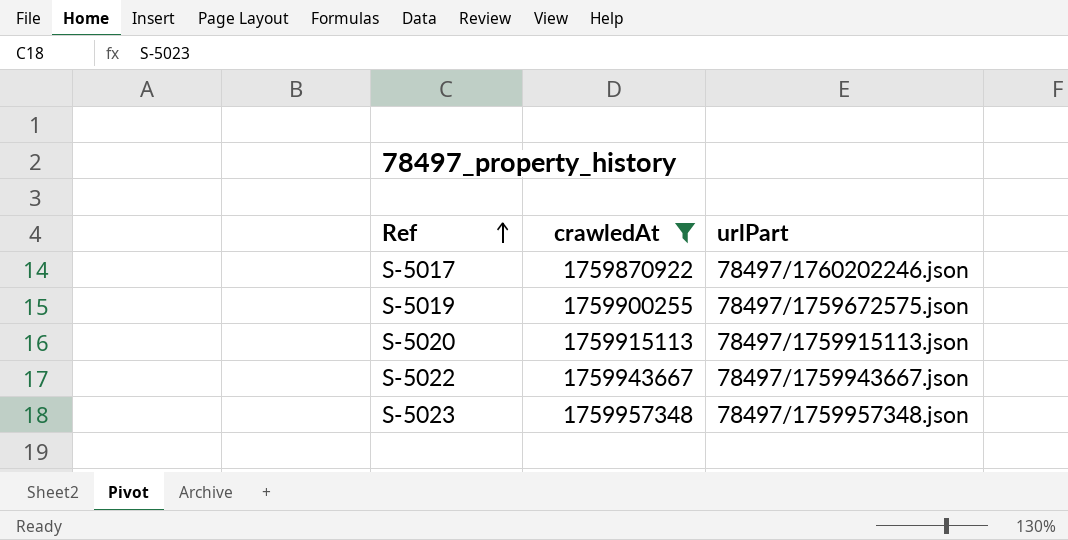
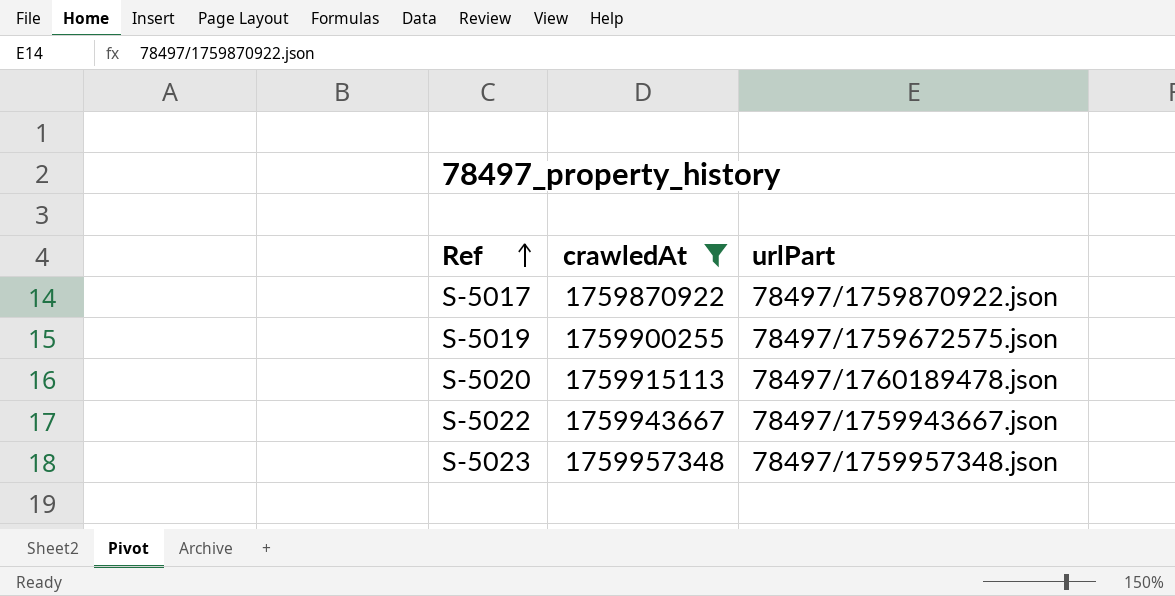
S-5017 | urlPart: 78497/1760202246.json -> 78497/1759870922.json
S-5020 | urlPart: 78497/1759915113.json -> 78497/1760189478.json

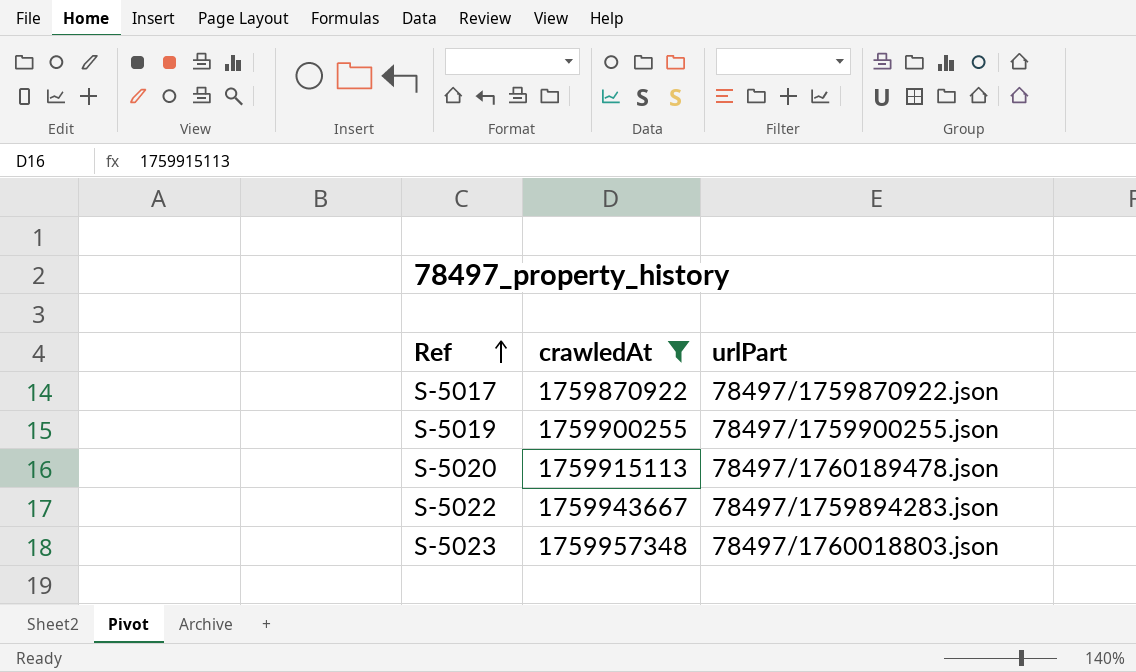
S-5019 | urlPart: 78497/1759672575.json -> 78497/1759900255.json
S-5022 | urlPart: 78497/1759943667.json -> 78497/1759894283.json
S-5023 | urlPart: 78497/1759957348.json -> 78497/1760018803.json

